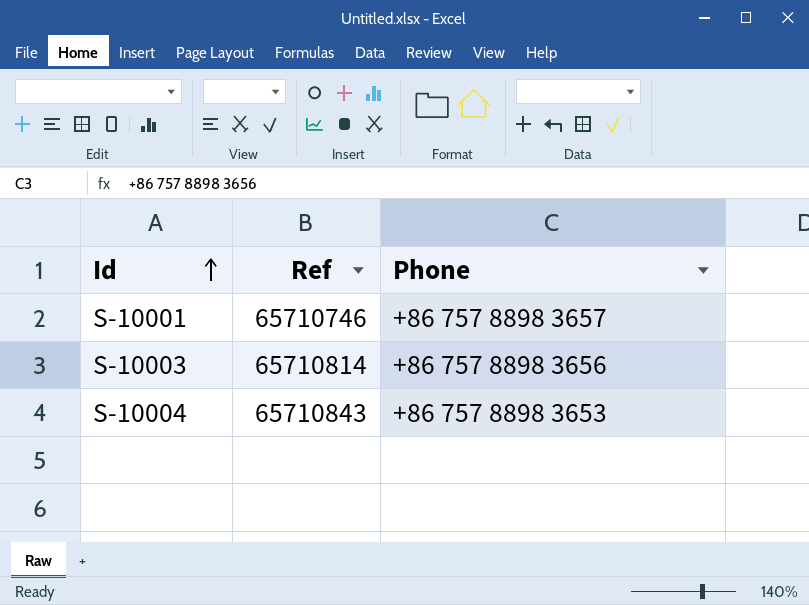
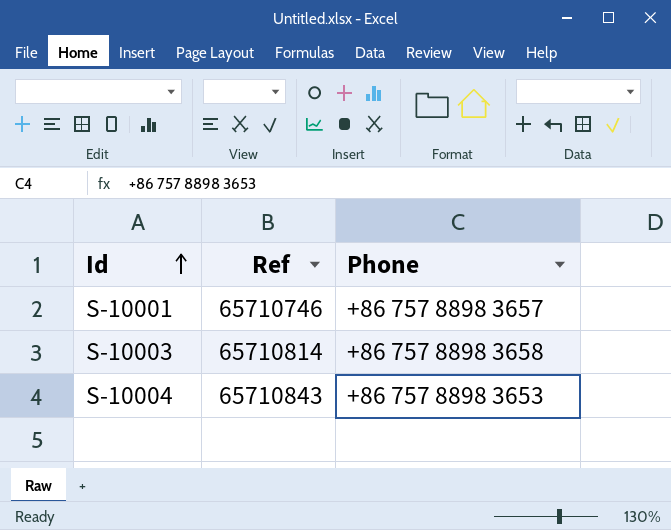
S-10003 | Phone: +86 757 8898 3656 -> +86 757 8898 3658

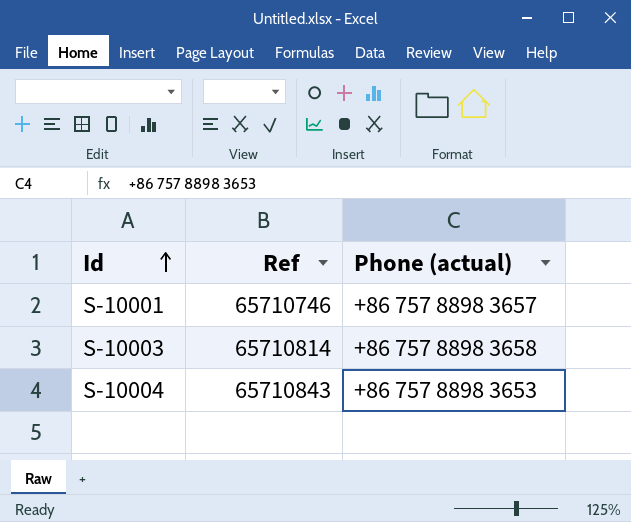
column name: Phone -> Phone (actual)

